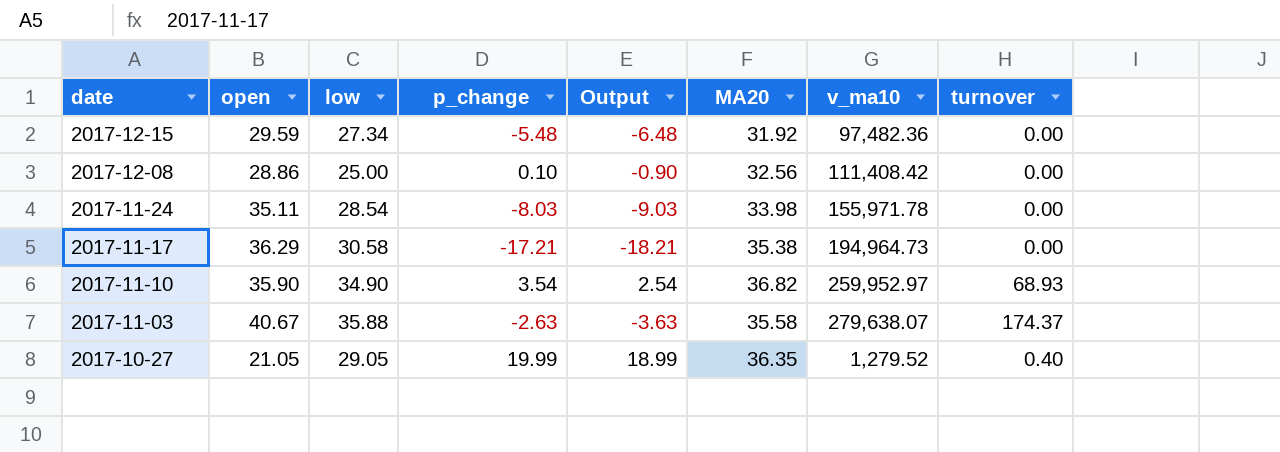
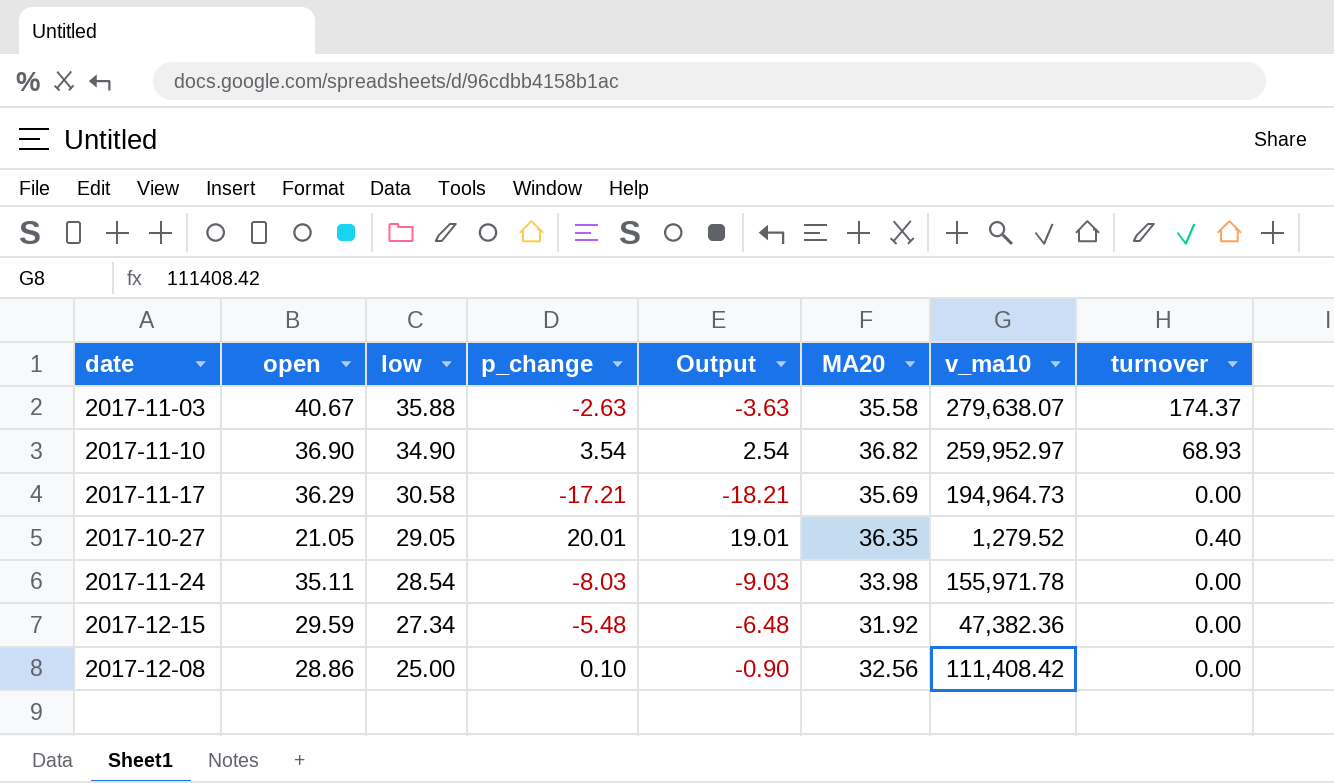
row order: date descending -> low descending
2017-11-10 | open: 35.90 -> 36.90
2017-11-17 | MA20: 35.38 -> 35.69
2017-10-27 | p_change: 19.99 -> 20.01
2017-10-27 | Output: 18.99 -> 19.01
2017-12-15 | v_ma10: 97,482.36 -> 47,382.36

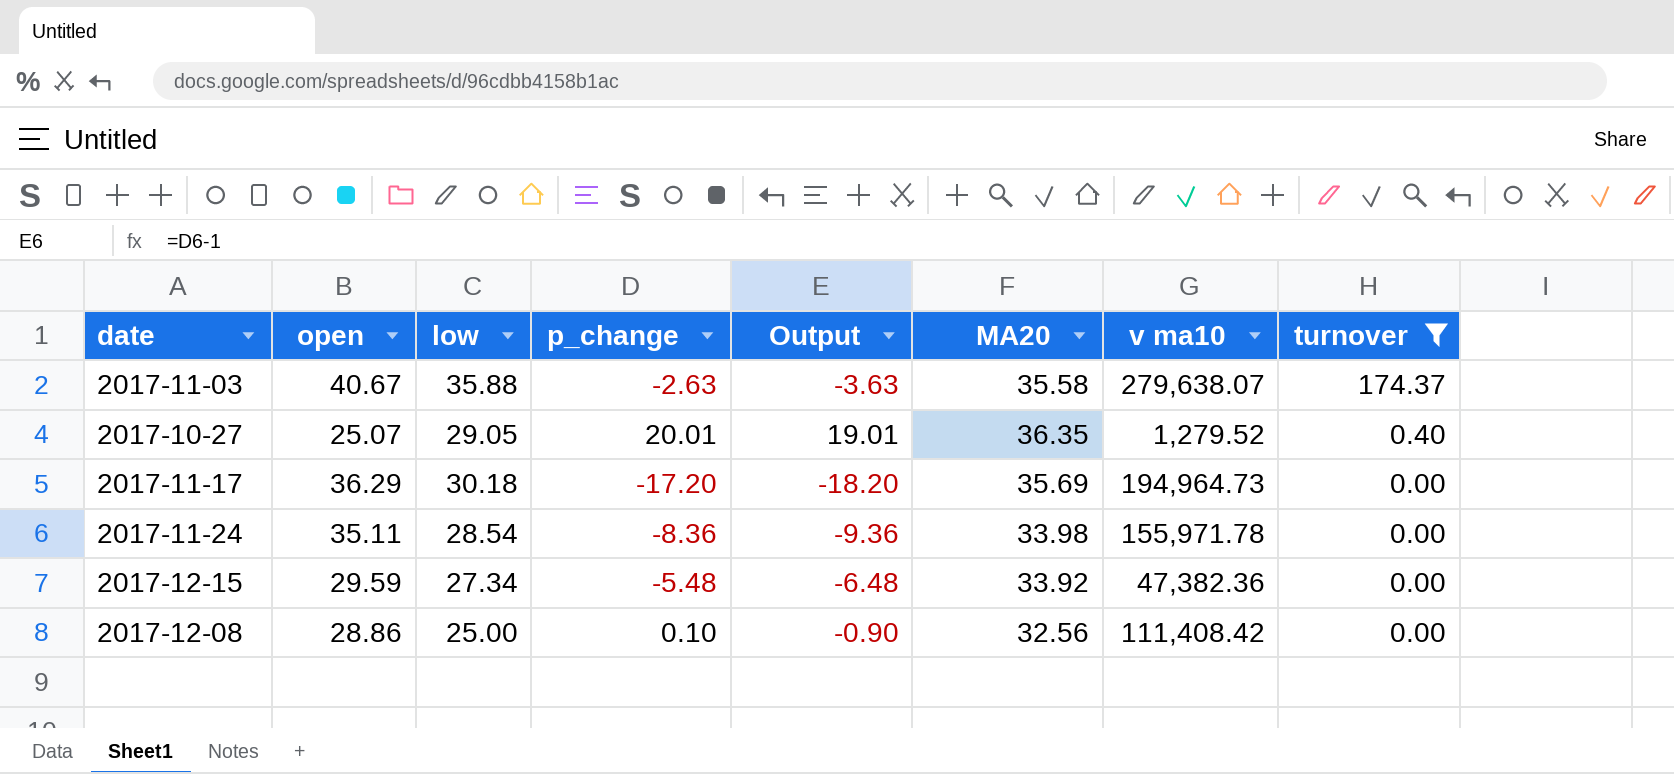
filter: none -> turnover != 68.93
row order: low descending -> turnover descending
column name: v_ma10 -> v ma10
2017-10-27 | open: 21.05 -> 25.07
2017-11-17 | low: 30.58 -> 30.18
2017-11-17 | p_change: -17.21 -> -17.20
2017-11-17 | Output: -18.21 -> -18.20
2017-11-24 | p_change: -8.03 -> -8.36
2017-11-24 | Output: -9.03 -> -9.36
2017-12-15 | MA20: 31.92 -> 33.92

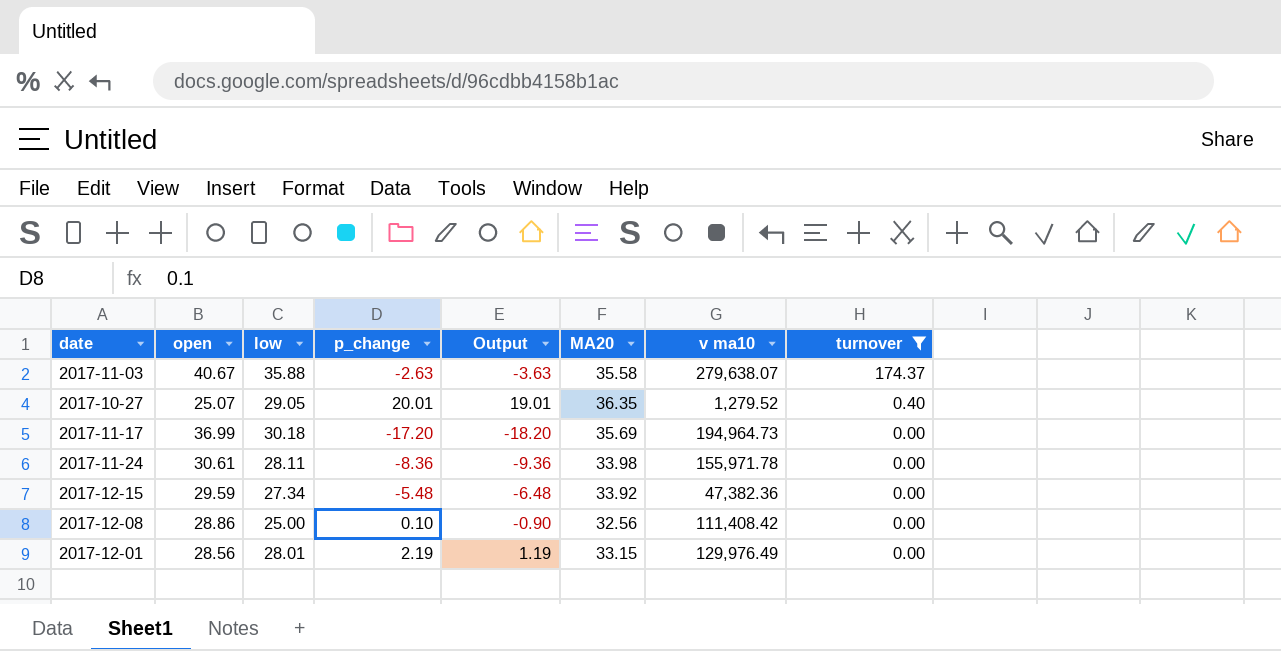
2017-11-17 | open: 36.29 -> 36.99
2017-11-24 | open: 35.11 -> 30.61
2017-11-24 | low: 28.54 -> 28.11
row 2017-12-01: none -> 28.56 | 28.01 | 2.19 | 1.19 | 33.15 | 129,976.49 | 0.00

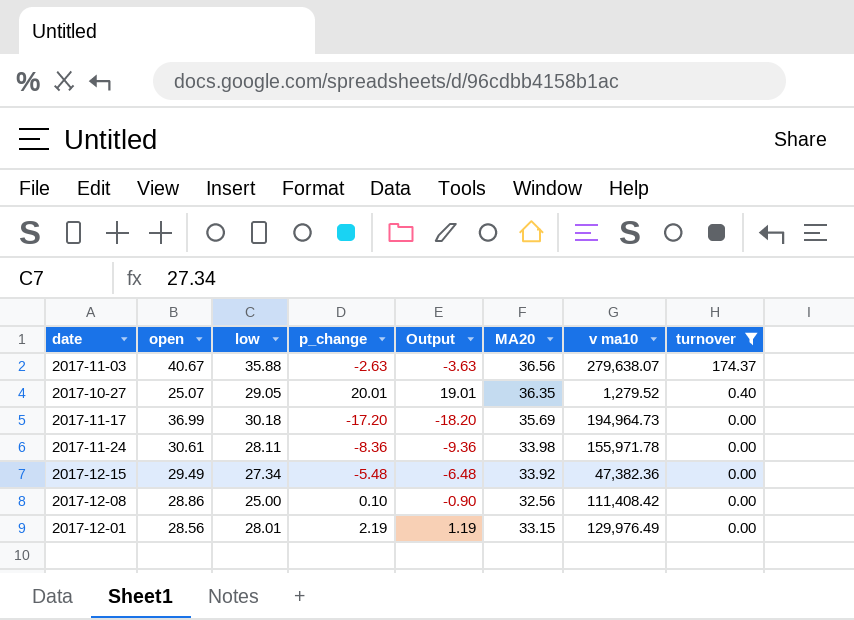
2017-11-03 | MA20: 35.58 -> 36.56
2017-12-15 | open: 29.59 -> 29.49

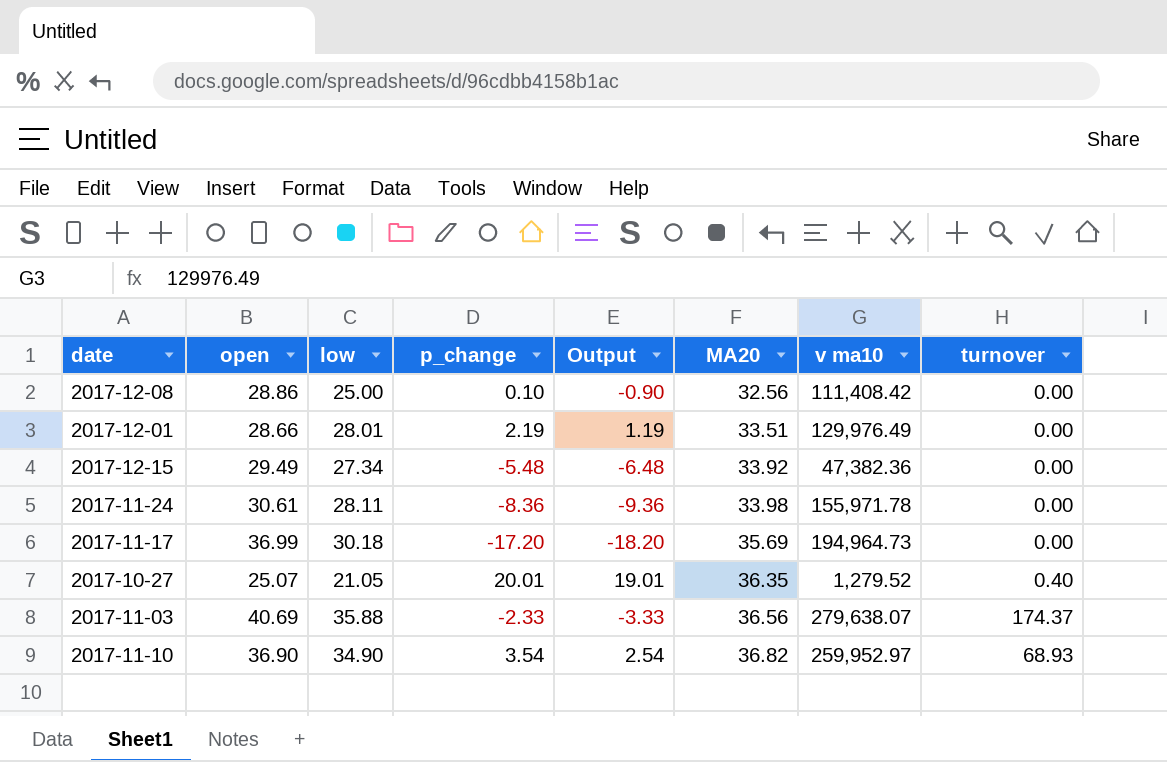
filter: turnover != 68.93 -> none
row order: turnover descending -> MA20 ascending
2017-12-01 | open: 28.56 -> 28.66
2017-12-01 | MA20: 33.15 -> 33.51
2017-10-27 | low: 29.05 -> 21.05
2017-11-03 | open: 40.67 -> 40.69
2017-11-03 | p_change: -2.63 -> -2.33
2017-11-03 | Output: -3.63 -> -3.33

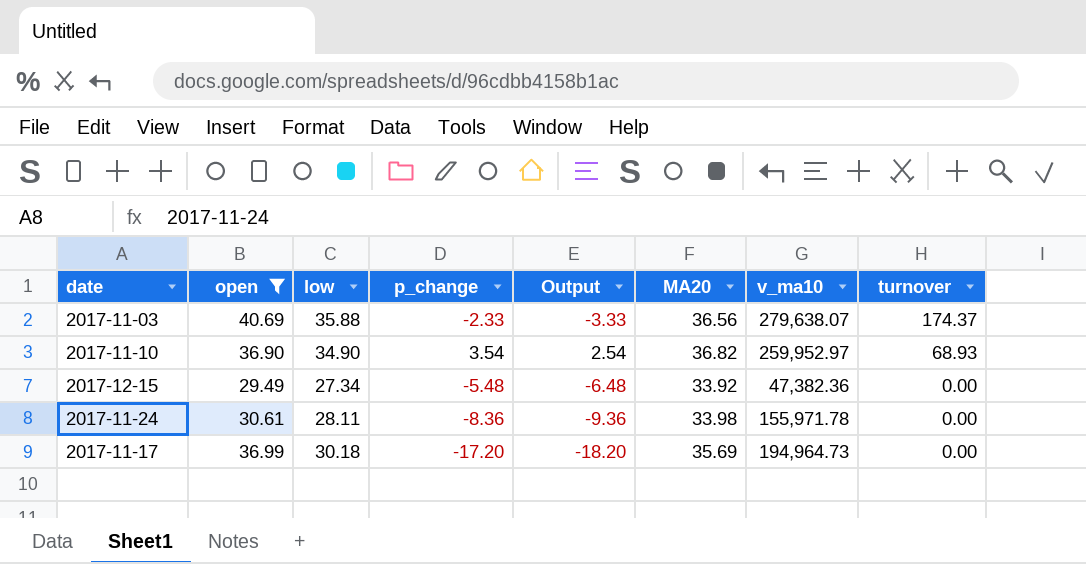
filter: none -> open >= 29.49
row order: MA20 ascending -> turnover descending
column name: v ma10 -> v_ma10

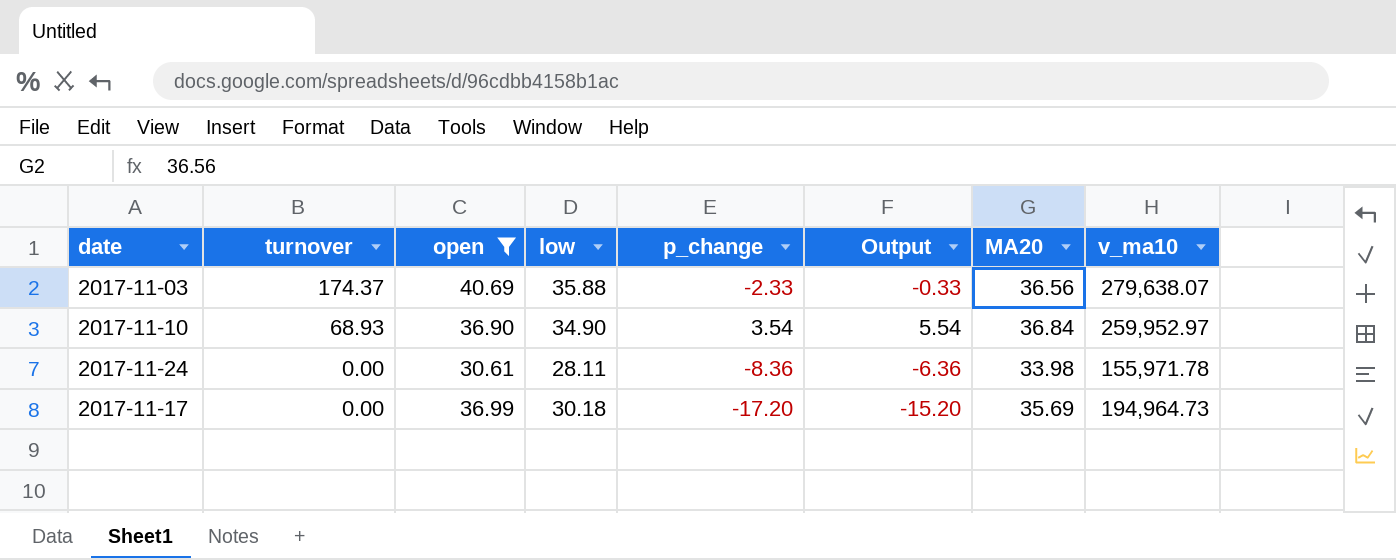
column turnover | position: 8 -> 2
column Output | formula: [p_change] - 1 -> [p_change] + 2
row 2017-12-15: 29.49 | 27.34 | -5.48 | -6.48 | 33.92 | 47,382.36 | 0.00 -> none
2017-11-10 | MA20: 36.82 -> 36.84

